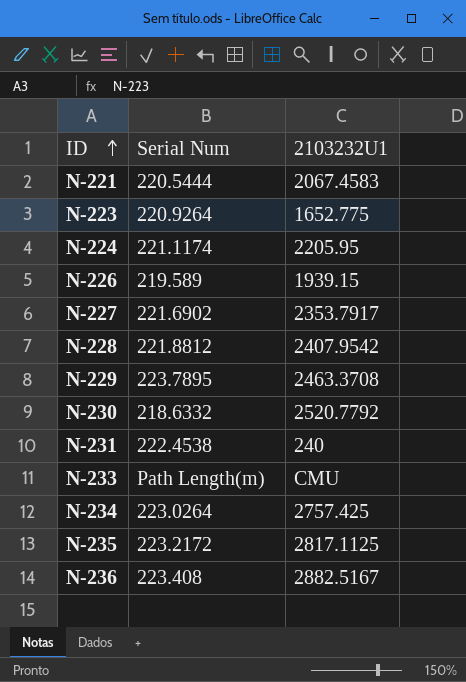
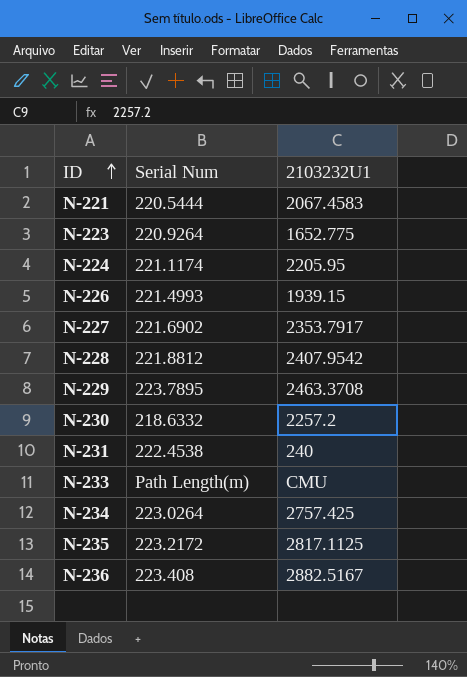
N-226 | Serial Num: 219.589 -> 221.4993
N-230 | 2103232U1: 2520.7792 -> 2257.2

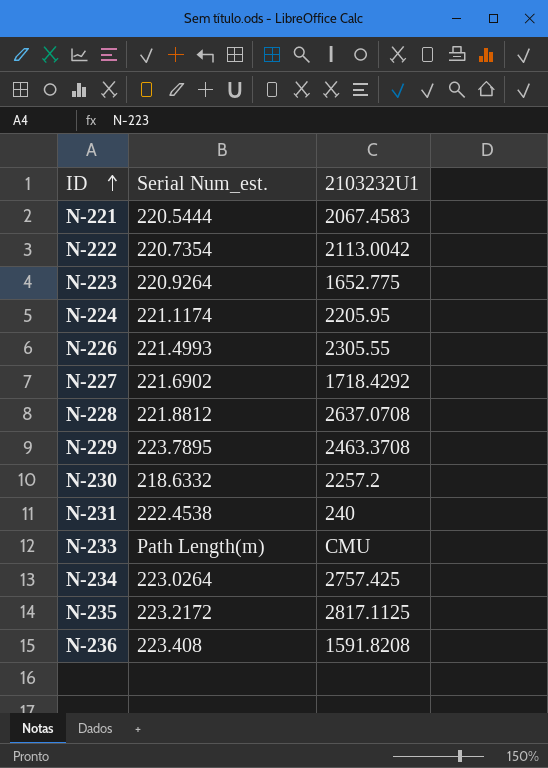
column name: Serial Num -> Serial Num_est.
row N-222: none -> 220.7354 | 2113.0042
N-226 | 2103232U1: 1939.15 -> 2305.55
N-227 | 2103232U1: 2353.7917 -> 1718.4292
N-228 | 2103232U1: 2407.9542 -> 2637.0708
N-236 | 2103232U1: 2882.5167 -> 1591.8208

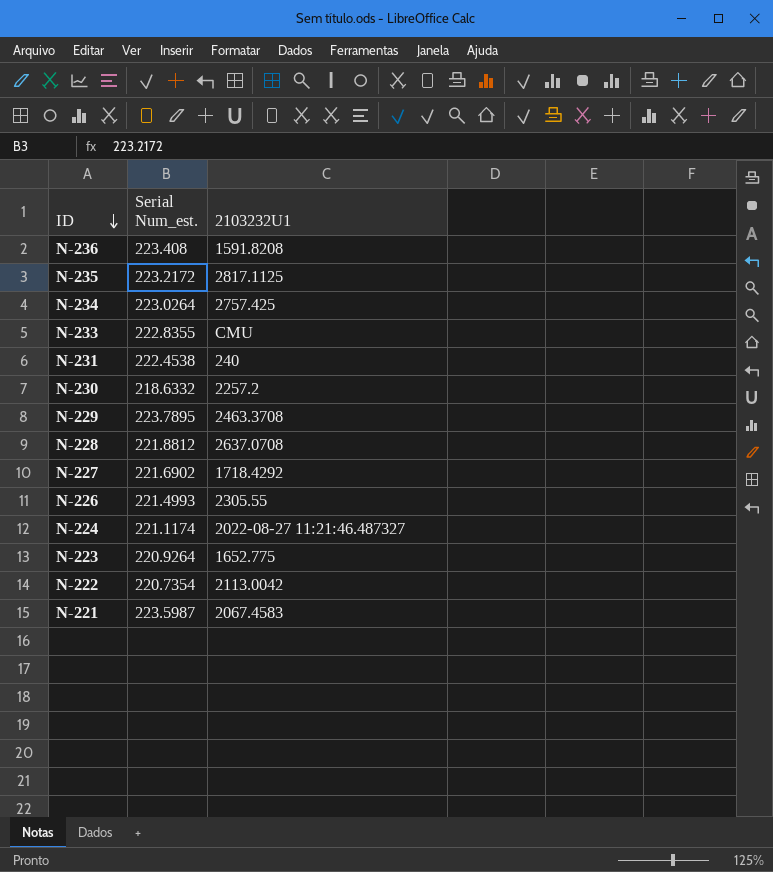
row order: ID ascending -> ID descending
N-233 | Serial Num_est.: Path Length(m) -> 222.8355
N-224 | 2103232U1: 2205.95 -> 2022-08-27 11:21:46.487327
N-221 | Serial Num_est.: 220.5444 -> 223.5987

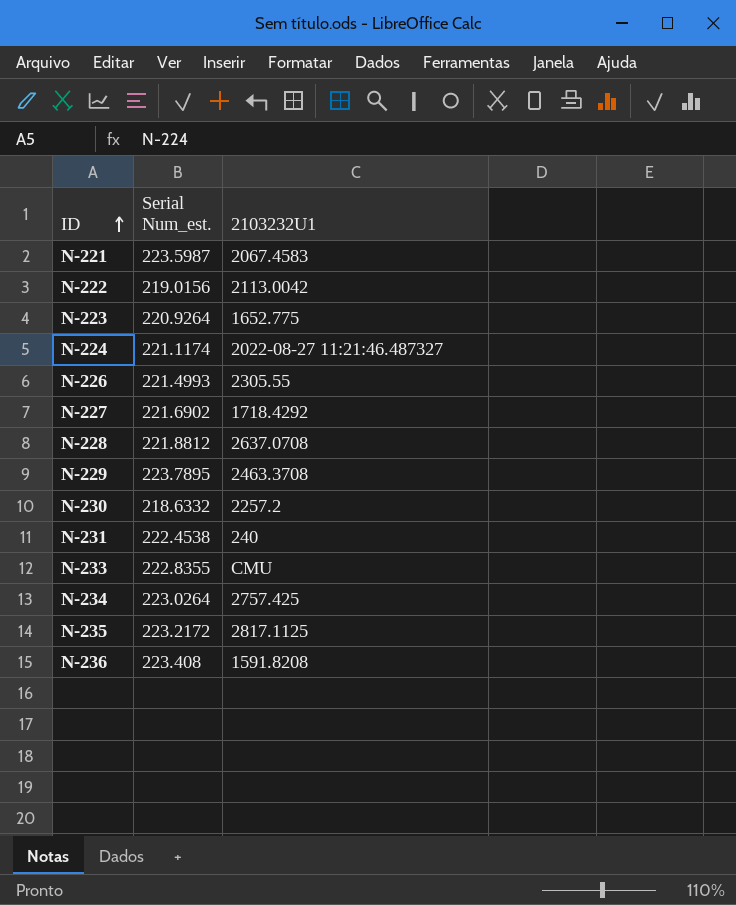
row order: ID descending -> ID ascending
N-222 | Serial Num_est.: 220.7354 -> 219.0156

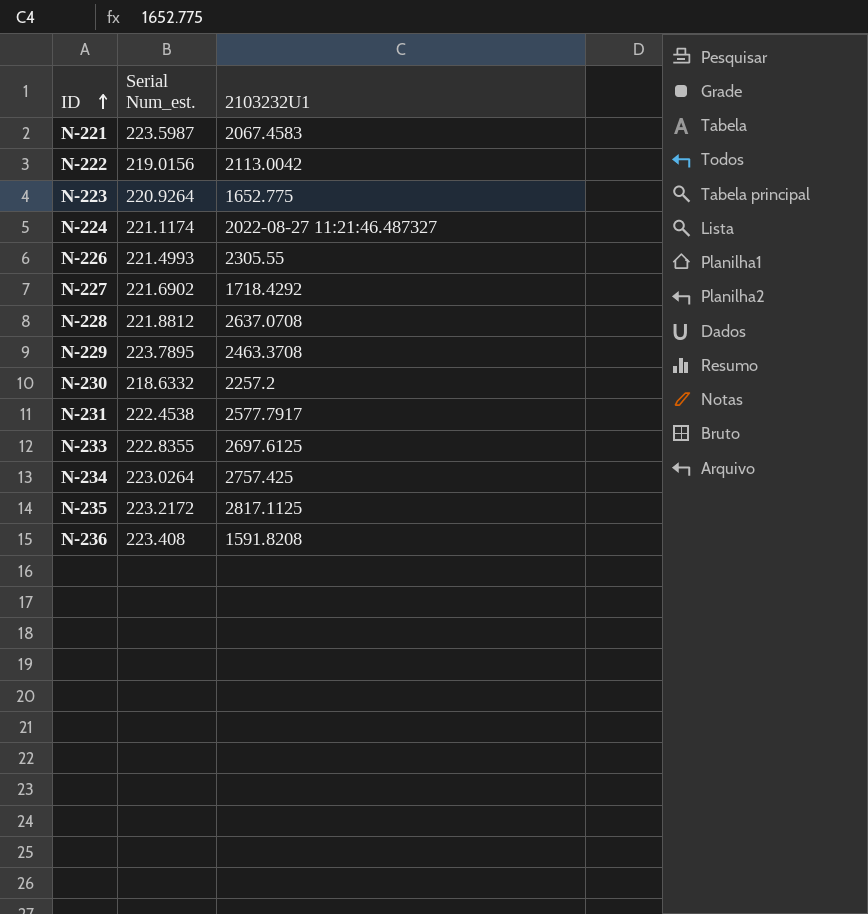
N-231 | 2103232U1: 240 -> 2577.7917
N-233 | 2103232U1: CMU -> 2697.6125

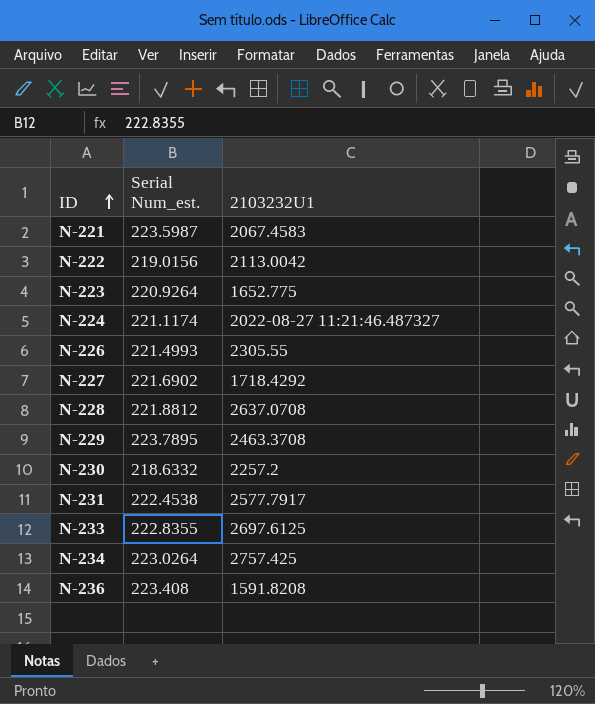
row N-235: 223.2172 | 2817.1125 -> none

